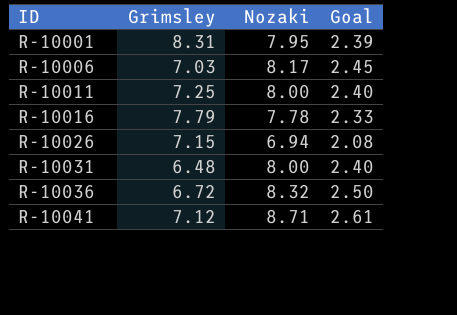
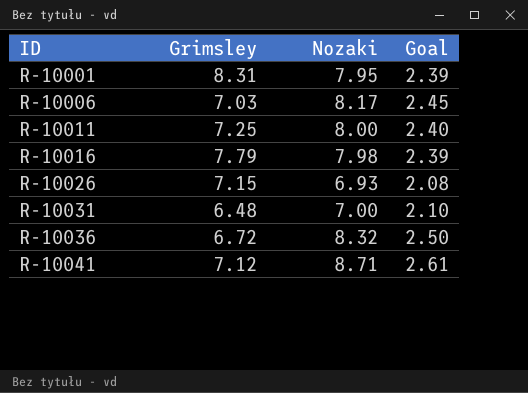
R-10016 | Nozaki: 7.78 -> 7.98
R-10016 | Goal: 2.33 -> 2.39
R-10026 | Nozaki: 6.94 -> 6.93
R-10031 | Nozaki: 8.00 -> 7.00
R-10031 | Goal: 2.40 -> 2.10

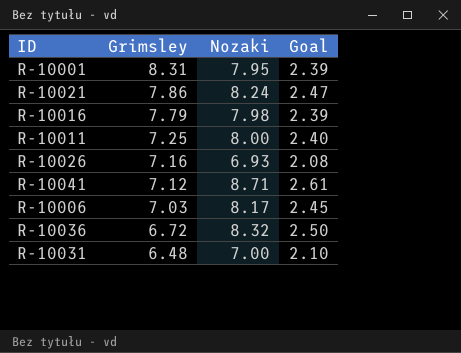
row order: ID ascending -> Grimsley descending
row R-10021: none -> 7.86 | 8.24 | 2.47
R-10026 | Grimsley: 7.15 -> 7.16

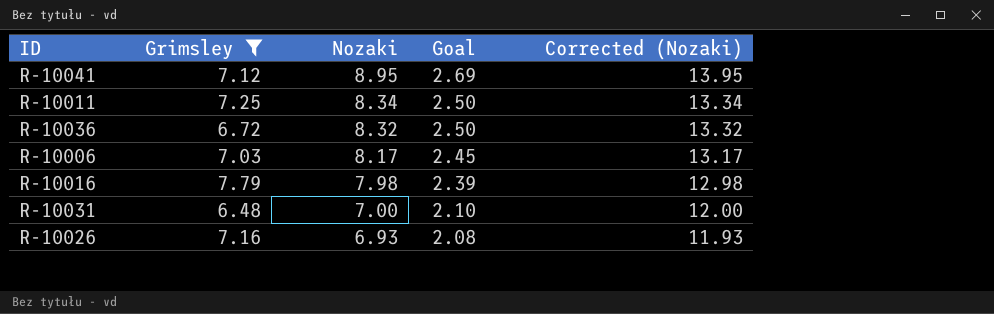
filter: none -> Grimsley <= 7.79
row order: Grimsley descending -> Nozaki descending
column Corrected (Nozaki) | formula: none -> [Nozaki] + 5
R-10041 | Nozaki: 8.71 -> 8.95
R-10041 | Goal: 2.61 -> 2.69
R-10011 | Nozaki: 8.00 -> 8.34
R-10011 | Goal: 2.40 -> 2.50

